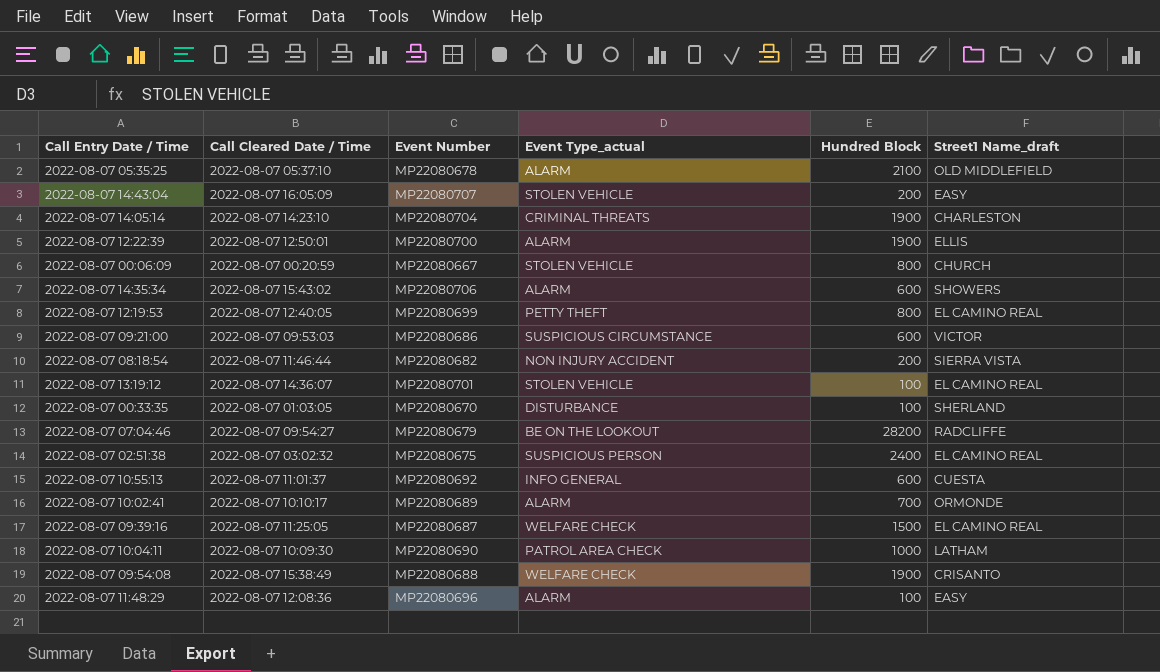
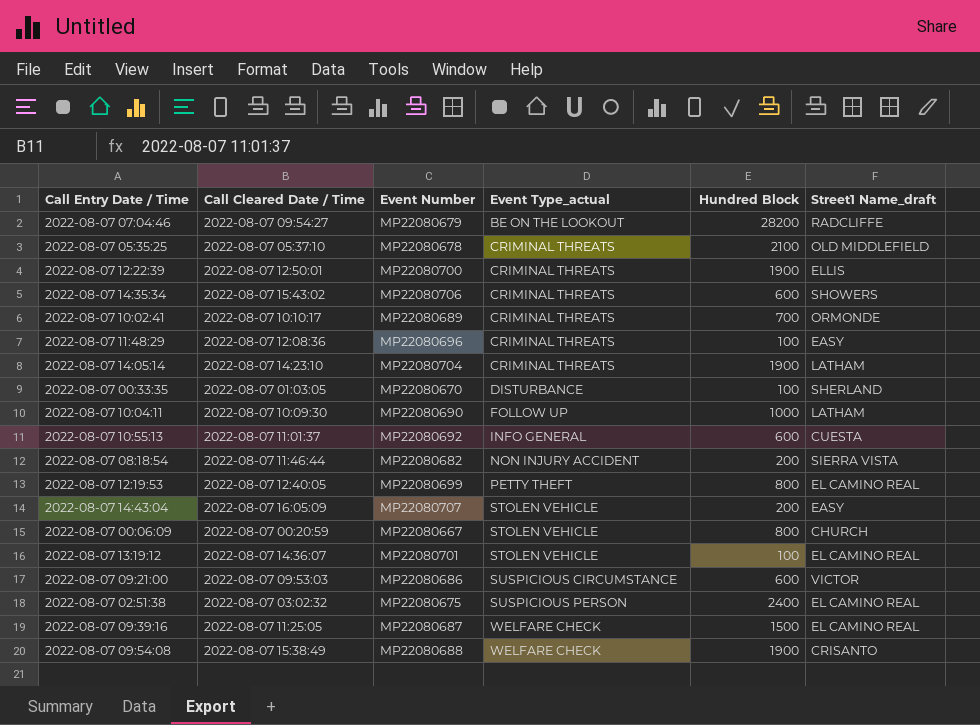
row order: none -> Event Type_actual ascending
2022-08-07 05:35:25 | Event Type_actual: ALARM -> CRIMINAL THREATS
2022-08-07 12:22:39 | Event Type_actual: ALARM -> CRIMINAL THREATS
2022-08-07 14:35:34 | Event Type_actual: ALARM -> CRIMINAL THREATS
2022-08-07 10:02:41 | Event Type_actual: ALARM -> CRIMINAL THREATS
2022-08-07 11:48:29 | Event Type_actual: ALARM -> CRIMINAL THREATS
2022-08-07 14:05:14 | Street1 Name_draft: CHARLESTON -> LATHAM
2022-08-07 10:04:11 | Event Type_actual: PATROL AREA CHECK -> FOLLOW UP

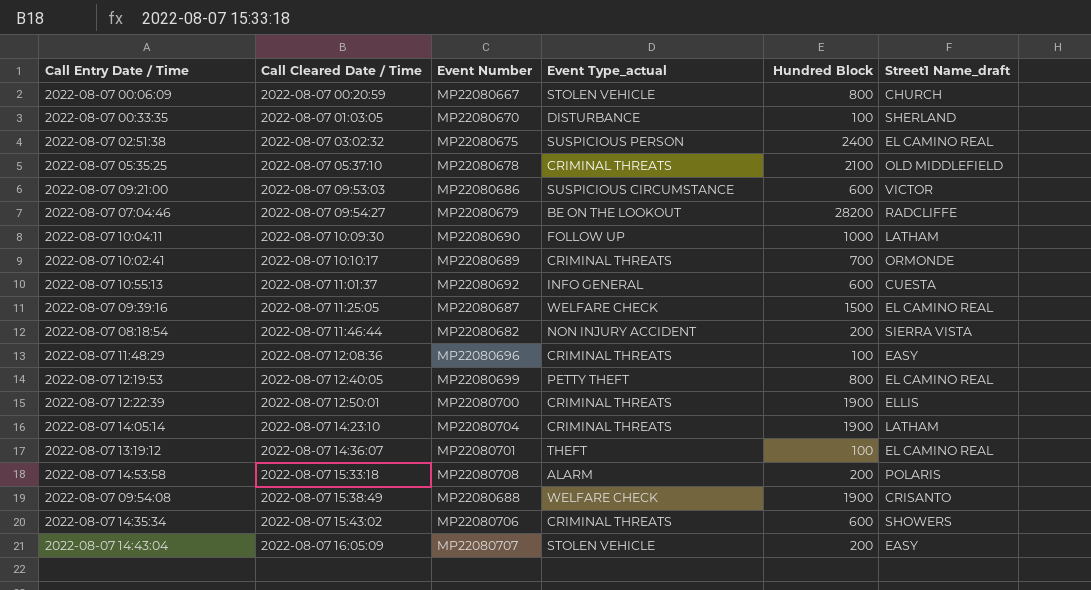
row order: Event Type_actual ascending -> Call Cleared Date / Time ascending
2022-08-07 13:19:12 | Event Type_actual: STOLEN VEHICLE -> THEFT
row 2022-08-07 14:53:58: none -> 2022-08-07 15:33:18 | MP22080708 | ALARM | 200 | POLARIS

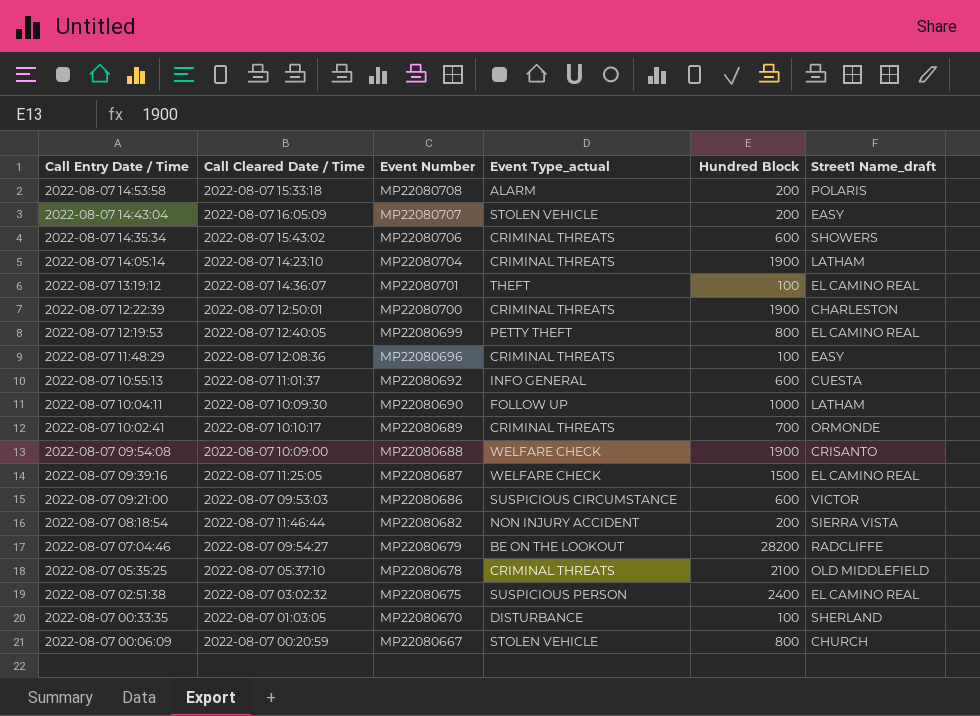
row order: Call Cleared Date / Time ascending -> Call Entry Date / Time descending
2022-08-07 12:22:39 | Street1 Name_draft: ELLIS -> CHARLESTON
2022-08-07 09:54:08 | Call Cleared Date / Time: 2022-08-07 15:38:49 -> 2022-08-07 10:09:00

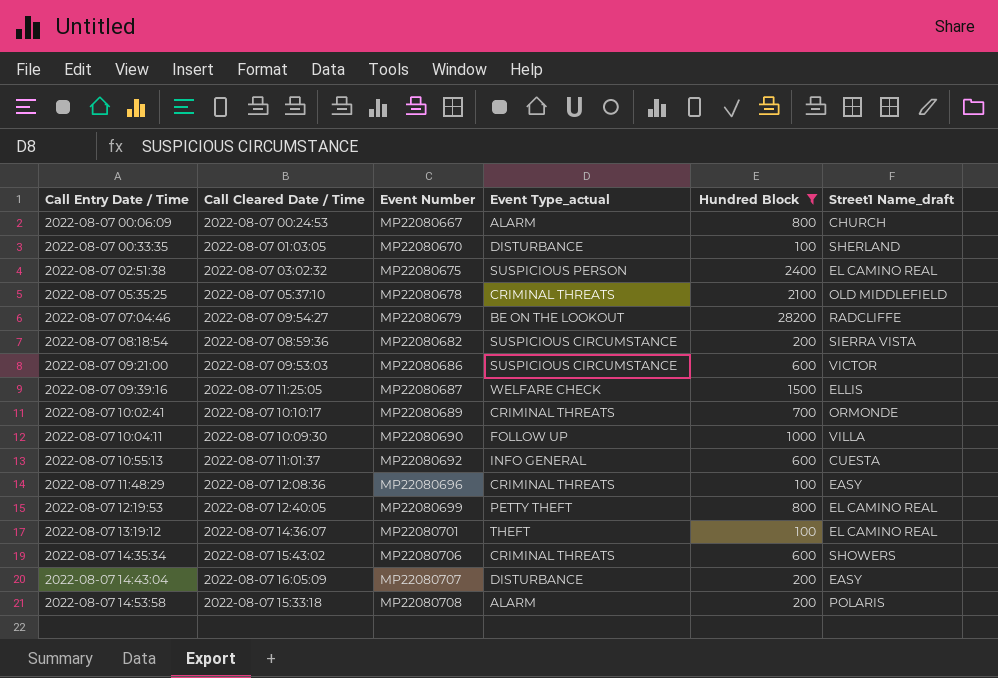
filter: none -> Hundred Block != 1900
row order: Call Entry Date / Time descending -> Call Entry Date / Time ascending
2022-08-07 00:06:09 | Call Cleared Date / Time: 2022-08-07 00:20:59 -> 2022-08-07 00:24:53
2022-08-07 00:06:09 | Event Type_actual: STOLEN VEHICLE -> ALARM
2022-08-07 08:18:54 | Call Cleared Date / Time: 2022-08-07 11:46:44 -> 2022-08-07 08:59:36
2022-08-07 08:18:54 | Event Type_actual: NON INJURY ACCIDENT -> SUSPICIOUS CIRCUMSTANCE
2022-08-07 09:39:16 | Street1 Name_draft: EL CAMINO REAL -> ELLIS
2022-08-07 10:04:11 | Street1 Name_draft: LATHAM -> VILLA
2022-08-07 14:43:04 | Event Type_actual: STOLEN VEHICLE -> DISTURBANCE

